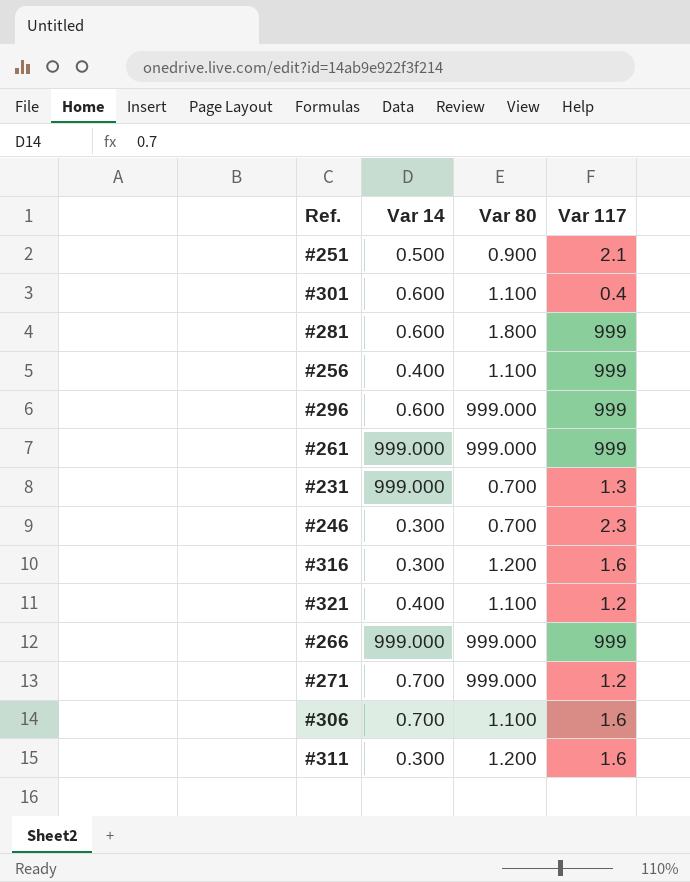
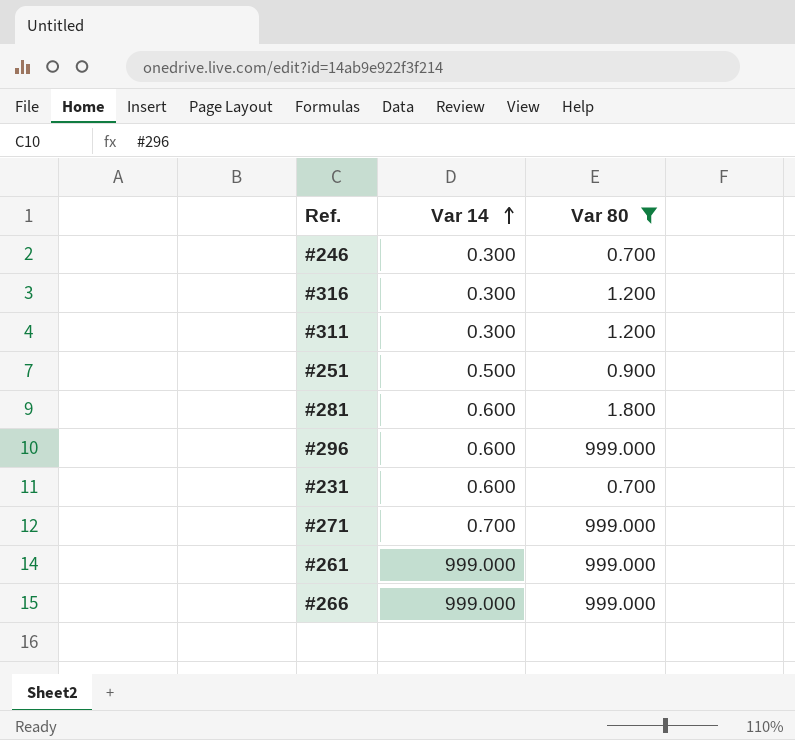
filter: none -> Var 80 != 1.100
row order: none -> Var 14 ascending
column Var 117 | position: 4 -> none
#231 | Var 14: 999.000 -> 0.600

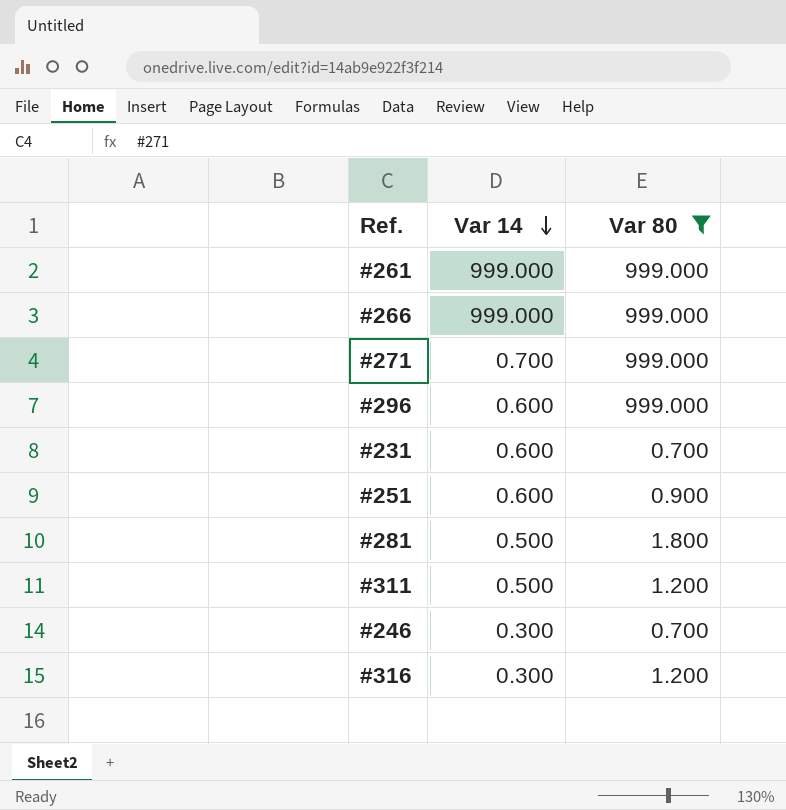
row order: Var 14 ascending -> Var 14 descending
#251 | Var 14: 0.500 -> 0.600
#281 | Var 14: 0.600 -> 0.500
#311 | Var 14: 0.300 -> 0.500

